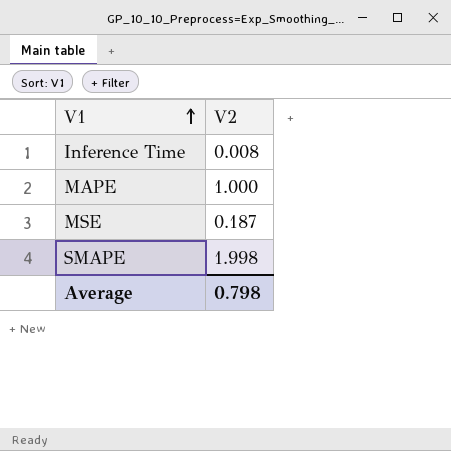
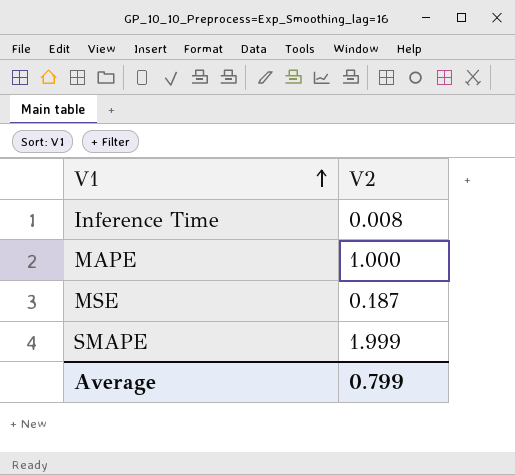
SMAPE | V2: 1.998 -> 1.999
Average | V2: 0.798 -> 0.799

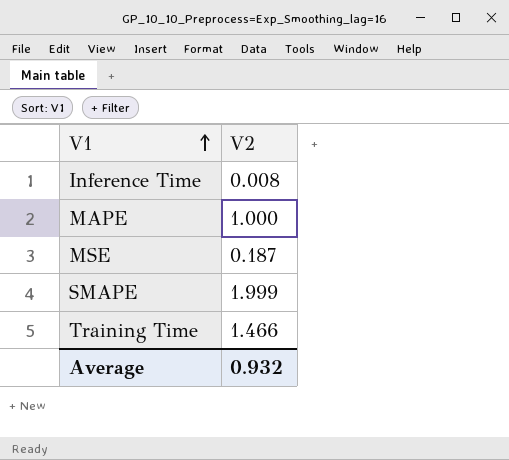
row Training Time: none -> 1.466
Average | V2: 0.799 -> 0.932

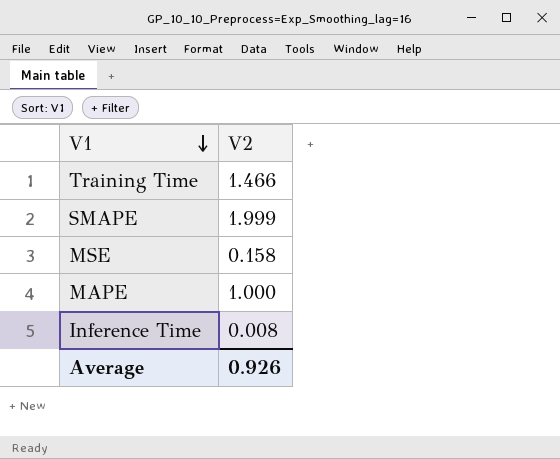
row order: V1 ascending -> V1 descending
MSE | V2: 0.187 -> 0.158
Average | V2: 0.932 -> 0.926

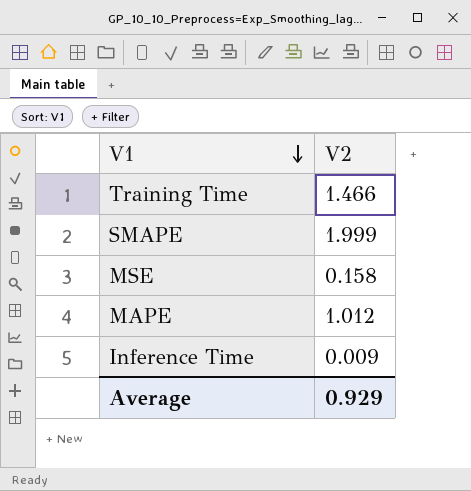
MAPE | V2: 1.000 -> 1.012
Inference Time | V2: 0.008 -> 0.009
Average | V2: 0.926 -> 0.929

